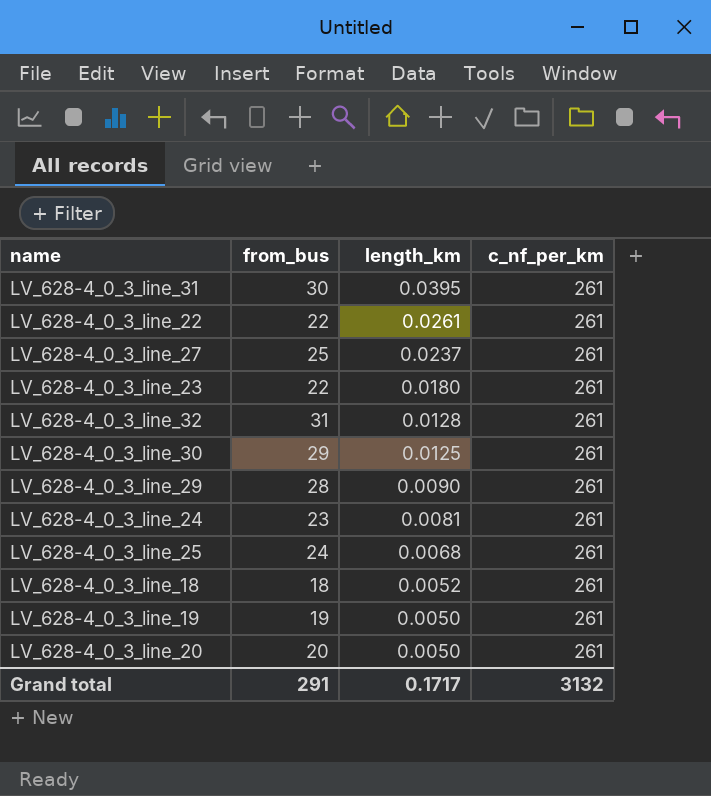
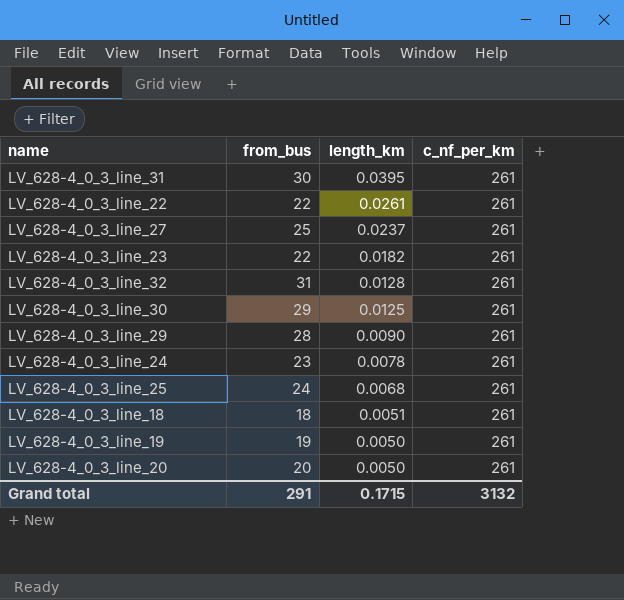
LV_628-4_0_3_line_23 | length_km: 0.0180 -> 0.0182
LV_628-4_0_3_line_24 | length_km: 0.0081 -> 0.0078
LV_628-4_0_3_line_18 | length_km: 0.0052 -> 0.0051
Grand total | length_km: 0.1717 -> 0.1715

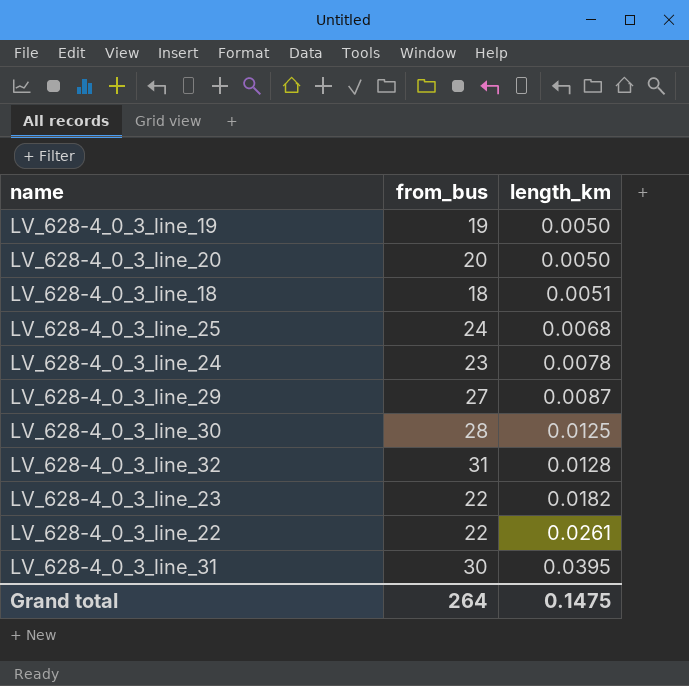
row order: length_km descending -> length_km ascending
column c_nf_per_km | position: 4 -> none
row LV_628-4_0_3_line_27: 25 | 0.0237 | 261 -> none
LV_628-4_0_3_line_29 | from_bus: 28 -> 27
LV_628-4_0_3_line_29 | length_km: 0.0090 -> 0.0087
LV_628-4_0_3_line_30 | from_bus: 29 -> 28
Grand total | from_bus: 291 -> 264
Grand total | length_km: 0.1715 -> 0.1475

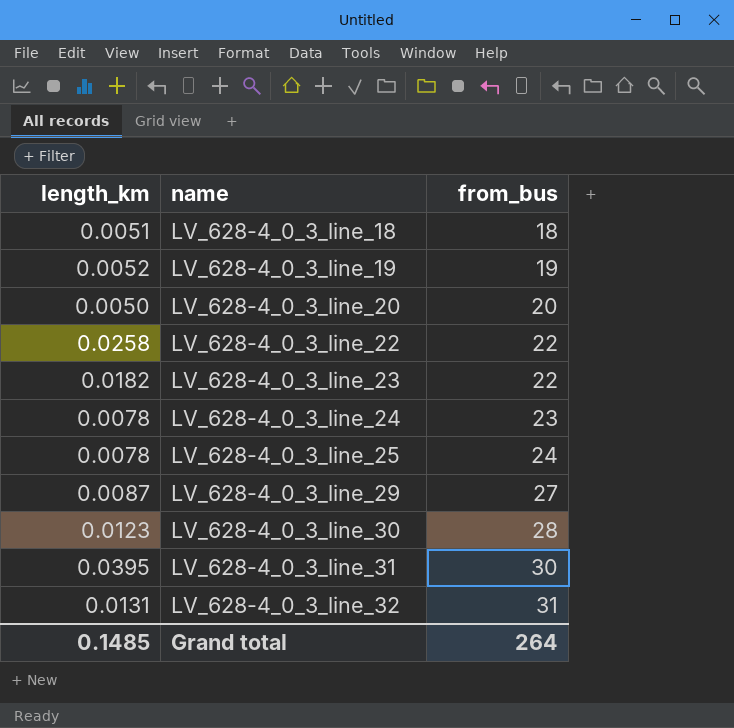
row order: length_km ascending -> name ascending
column length_km | position: 3 -> 1
LV_628-4_0_3_line_19 | length_km: 0.0050 -> 0.0052
LV_628-4_0_3_line_22 | length_km: 0.0261 -> 0.0258
LV_628-4_0_3_line_25 | length_km: 0.0068 -> 0.0078
LV_628-4_0_3_line_30 | length_km: 0.0125 -> 0.0123
LV_628-4_0_3_line_32 | length_km: 0.0128 -> 0.0131
Grand total | length_km: 0.1475 -> 0.1485

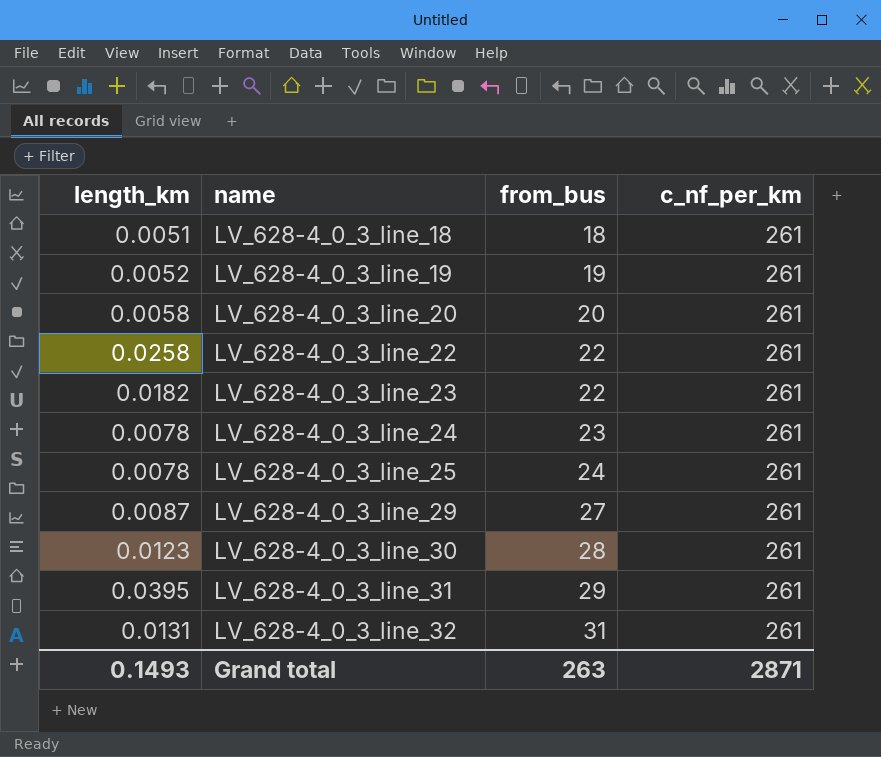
column c_nf_per_km | position: none -> 4
LV_628-4_0_3_line_20 | length_km: 0.0050 -> 0.0058
LV_628-4_0_3_line_31 | from_bus: 30 -> 29
Grand total | length_km: 0.1485 -> 0.1493
Grand total | from_bus: 264 -> 263

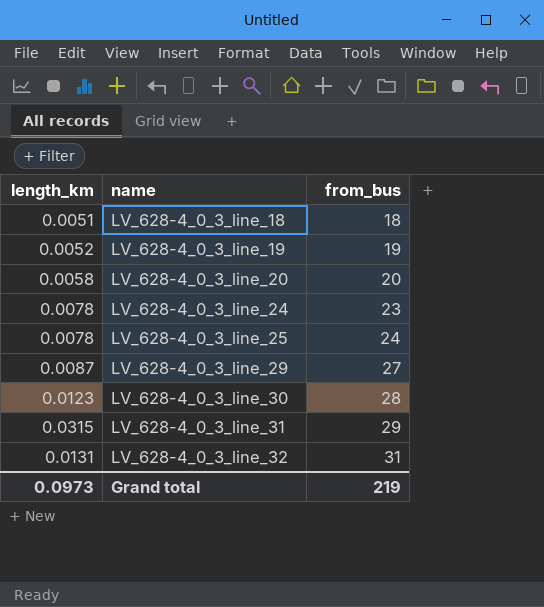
column c_nf_per_km | position: 4 -> none
row LV_628-4_0_3_line_22: 0.0258 | 22 | 261 -> none
row LV_628-4_0_3_line_23: 0.0182 | 22 | 261 -> none
LV_628-4_0_3_line_31 | length_km: 0.0395 -> 0.0315
Grand total | length_km: 0.1493 -> 0.0973
Grand total | from_bus: 263 -> 219

